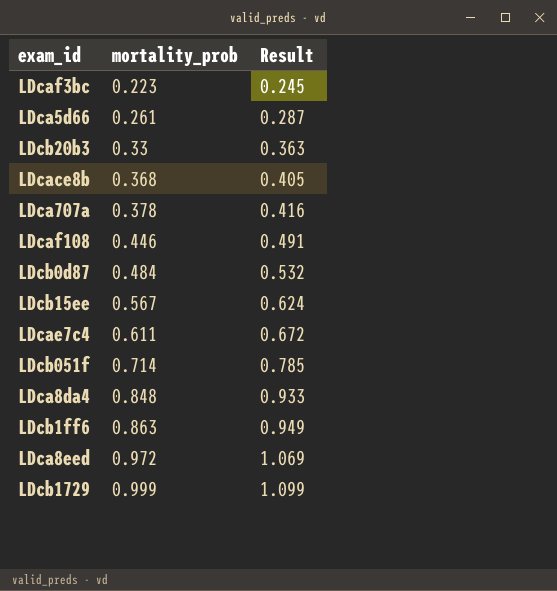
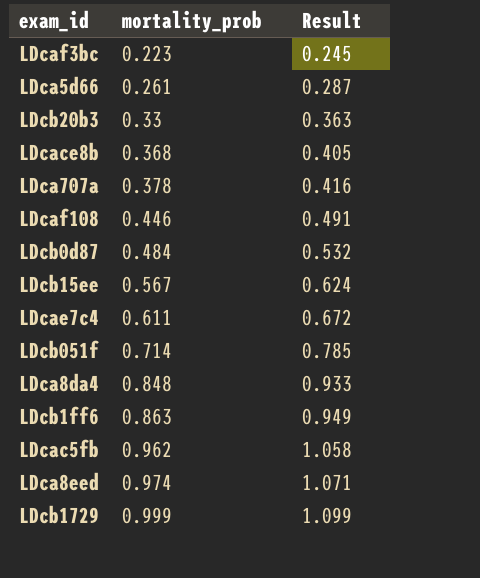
row LDcac5fb: none -> 0.962 | 1.058
LDca8eed | mortality_prob: 0.972 -> 0.974
LDca8eed | Result: 1.069 -> 1.071

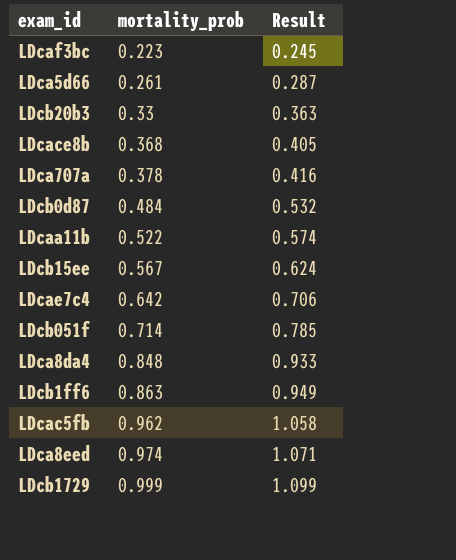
row LDcaf108: 0.446 | 0.491 -> none
row LDcaa11b: none -> 0.522 | 0.574
LDcae7c4 | mortality_prob: 0.611 -> 0.642
LDcae7c4 | Result: 0.672 -> 0.706

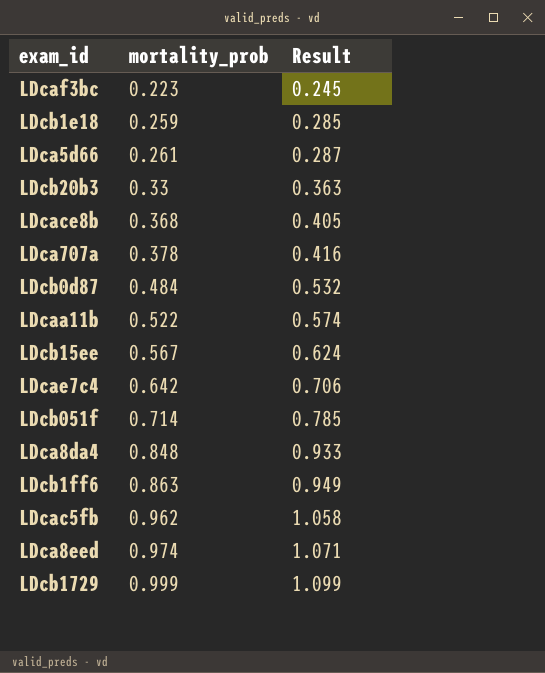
row LDcb1e18: none -> 0.259 | 0.285

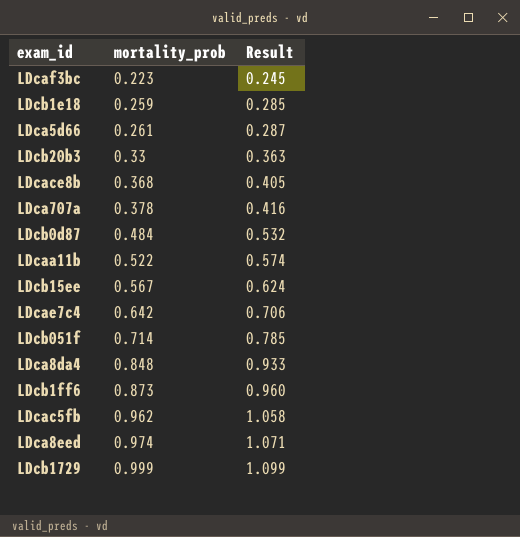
LDcb1ff6 | mortality_prob: 0.863 -> 0.873
LDcb1ff6 | Result: 0.949 -> 0.960

